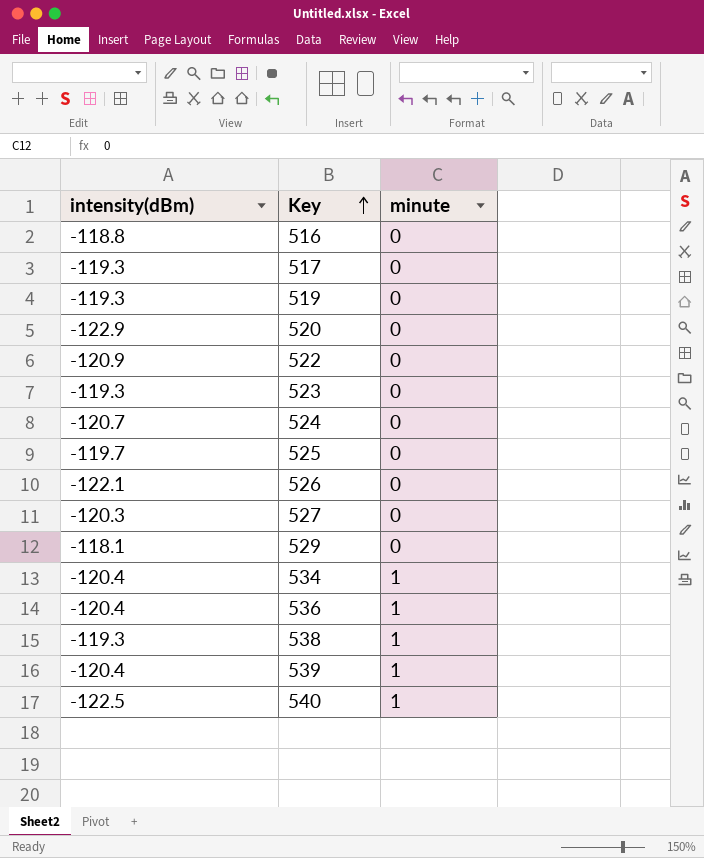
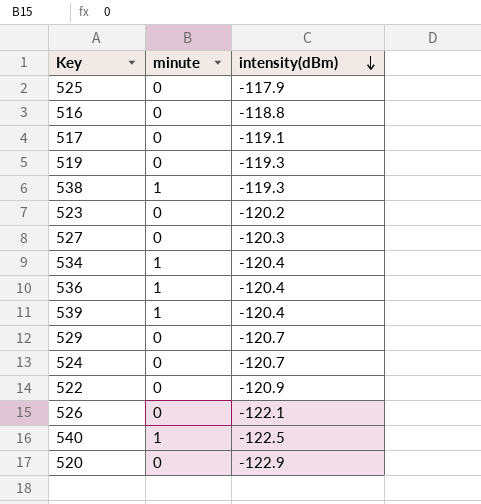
row order: Key ascending -> intensity(dBm) descending
column intensity(dBm) | position: 1 -> 3
525 | intensity(dBm): -119.7 -> -117.9
517 | intensity(dBm): -119.3 -> -119.1
523 | intensity(dBm): -119.3 -> -120.2
529 | intensity(dBm): -118.1 -> -120.7

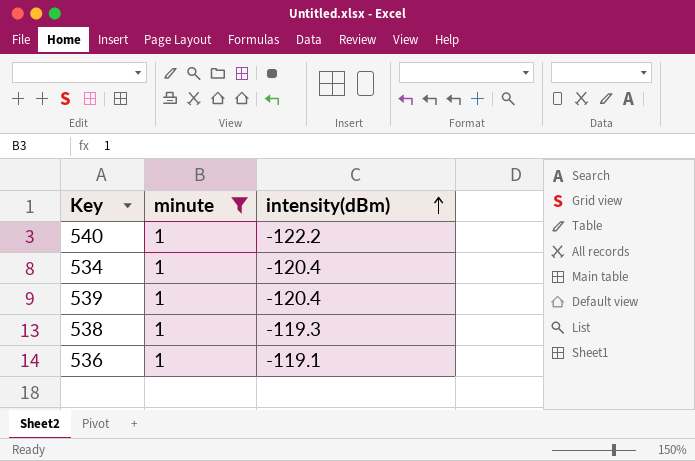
filter: none -> minute = 1
row order: intensity(dBm) descending -> intensity(dBm) ascending
540 | intensity(dBm): -122.5 -> -122.2
536 | intensity(dBm): -120.4 -> -119.1

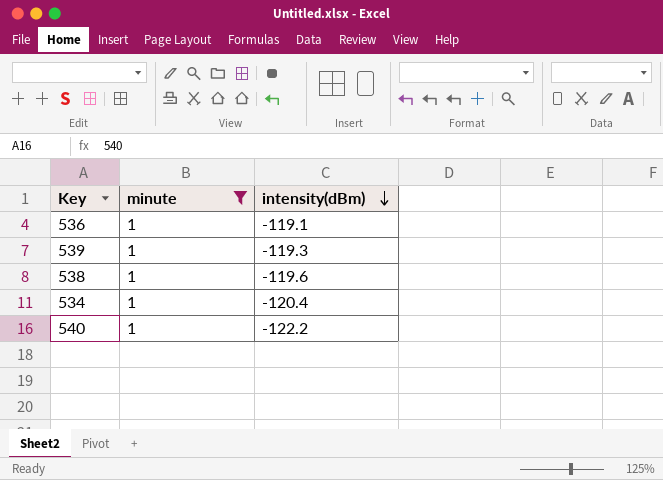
row order: intensity(dBm) ascending -> intensity(dBm) descending
539 | intensity(dBm): -120.4 -> -119.3
538 | intensity(dBm): -119.3 -> -119.6

